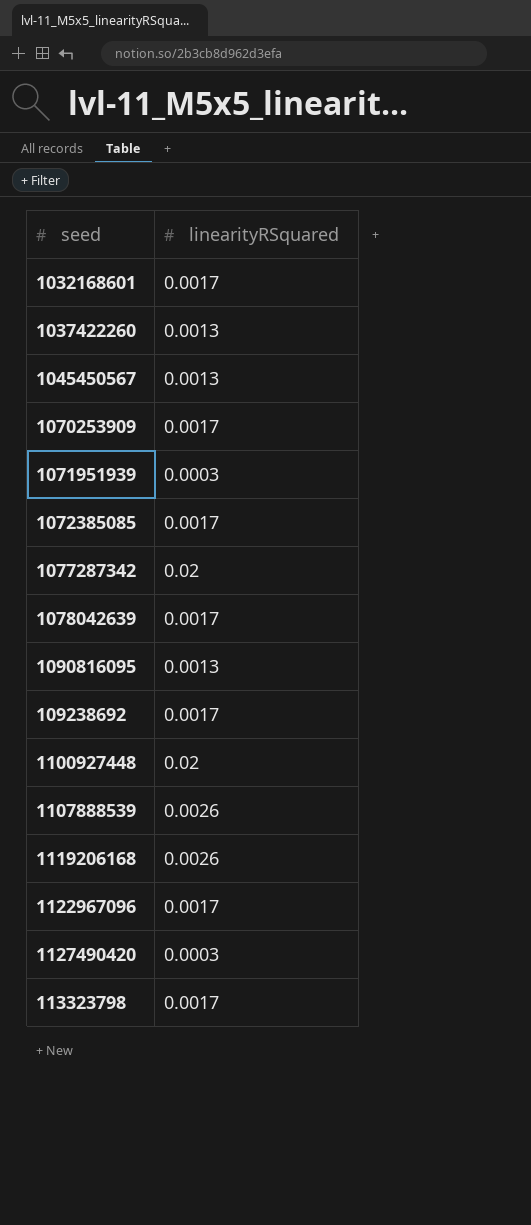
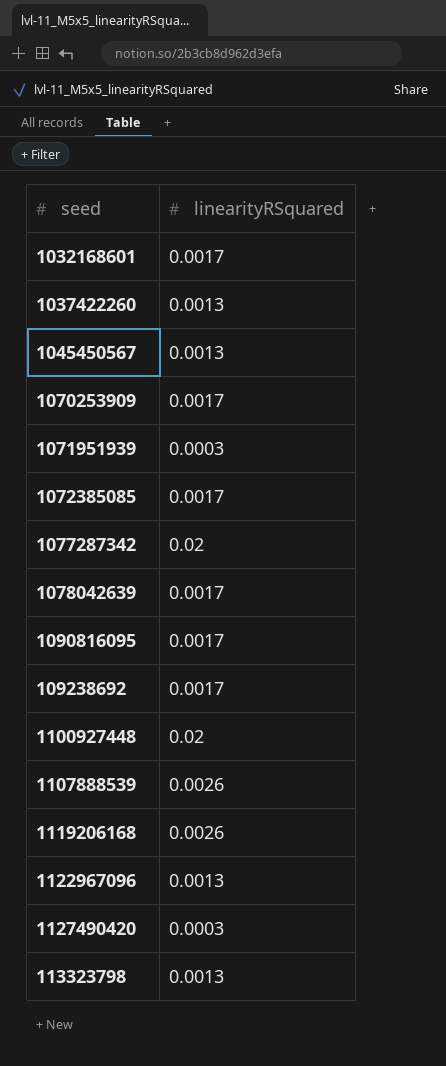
1090816095 | linearityRSquared: 0.0013 -> 0.0017
1122967096 | linearityRSquared: 0.0017 -> 0.0013
113323798 | linearityRSquared: 0.0017 -> 0.0013

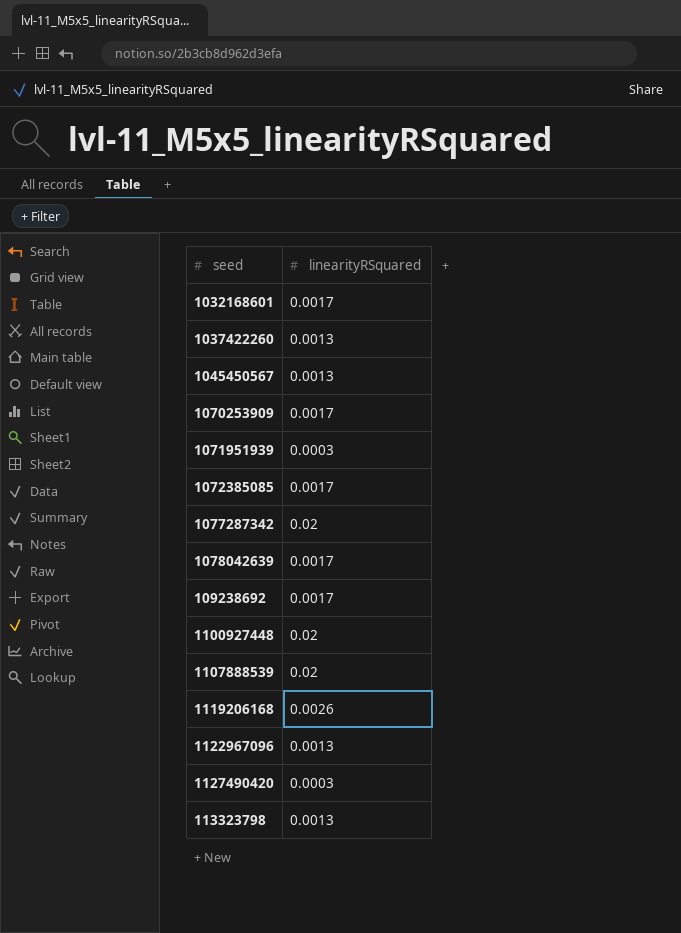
row 1090816095: 0.0017 -> none
1107888539 | linearityRSquared: 0.0026 -> 0.02

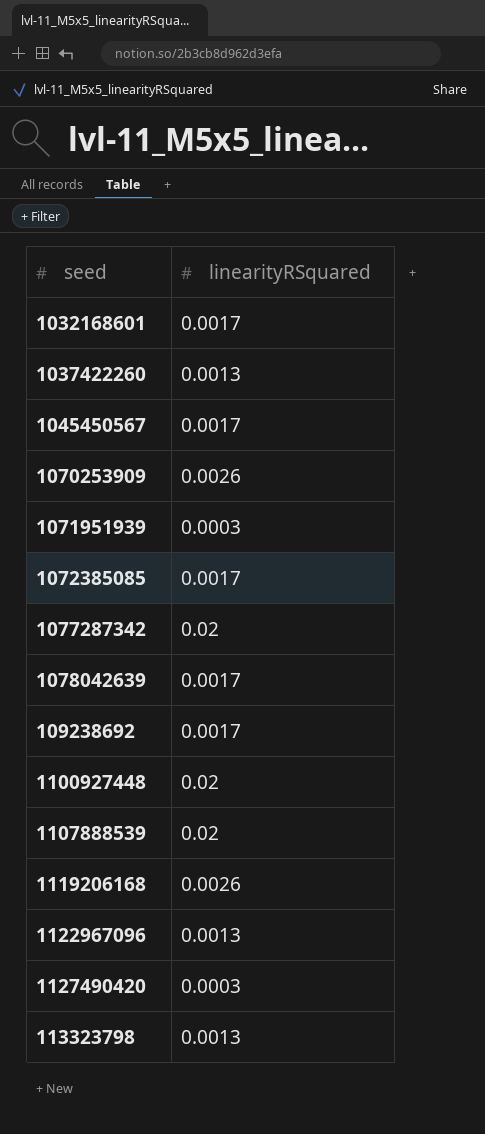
1045450567 | linearityRSquared: 0.0013 -> 0.0017
1070253909 | linearityRSquared: 0.0017 -> 0.0026

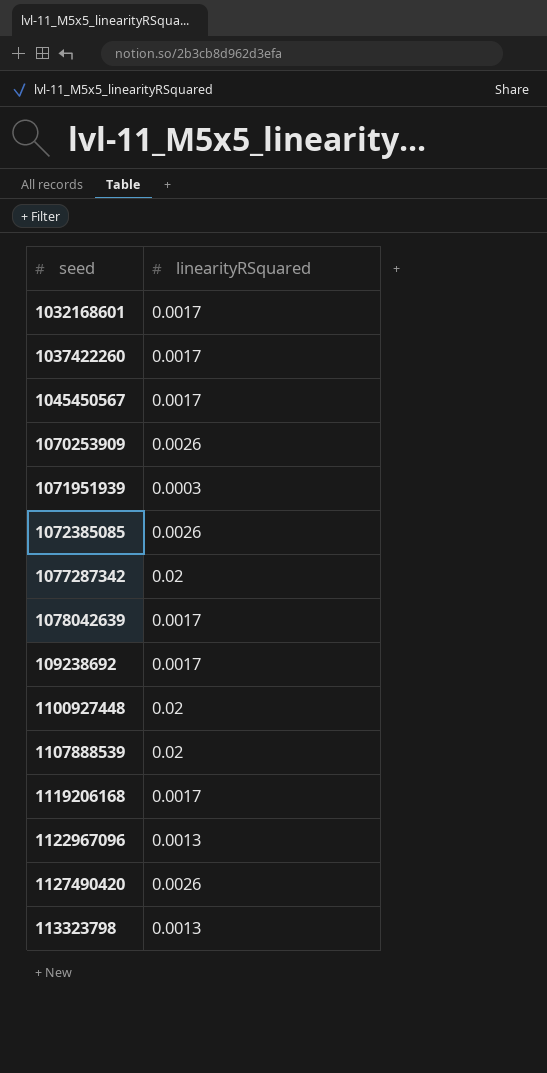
1037422260 | linearityRSquared: 0.0013 -> 0.0017
1072385085 | linearityRSquared: 0.0017 -> 0.0026
1119206168 | linearityRSquared: 0.0026 -> 0.0017
1127490420 | linearityRSquared: 0.0003 -> 0.0026

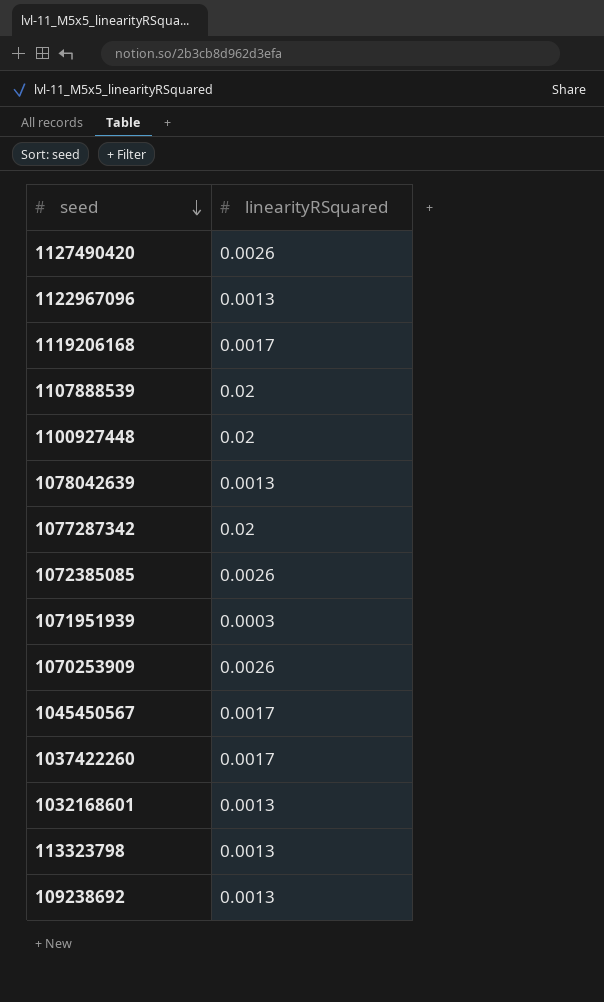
row order: none -> seed descending
1078042639 | linearityRSquared: 0.0017 -> 0.0013
1032168601 | linearityRSquared: 0.0017 -> 0.0013
109238692 | linearityRSquared: 0.0017 -> 0.0013

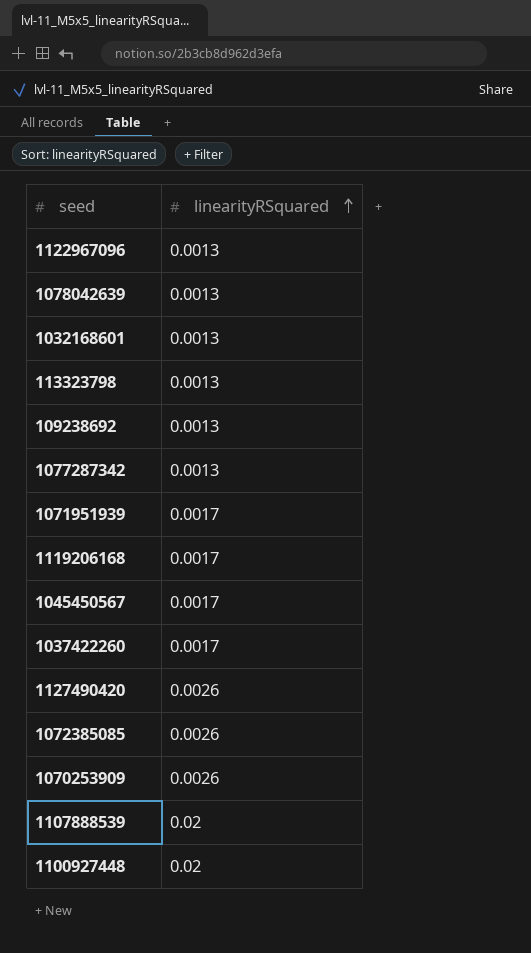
row order: seed descending -> linearityRSquared ascending
1077287342 | linearityRSquared: 0.02 -> 0.0013
1071951939 | linearityRSquared: 0.0003 -> 0.0017

